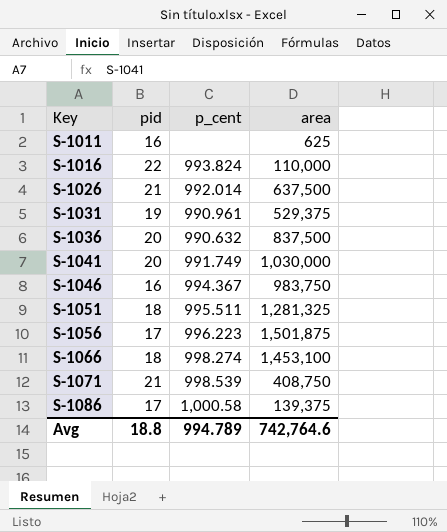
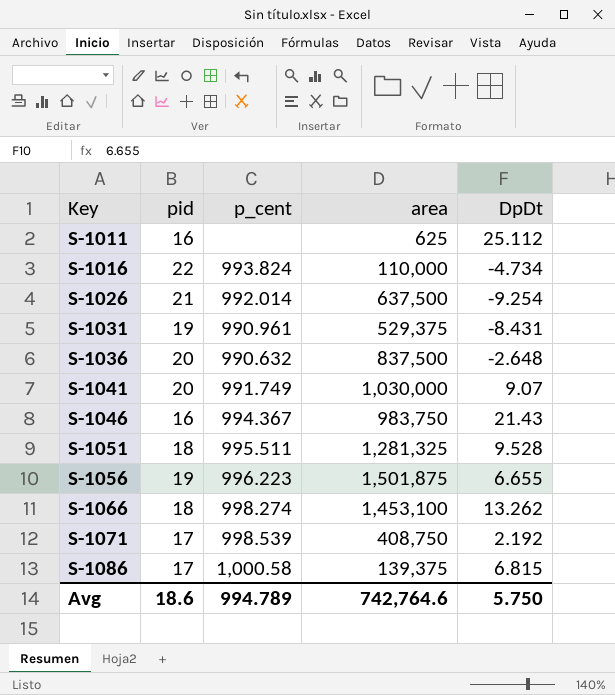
column DpDt | position: none -> 5
S-1056 | pid: 17 -> 19
S-1071 | pid: 21 -> 17
Avg | pid: 18.8 -> 18.6

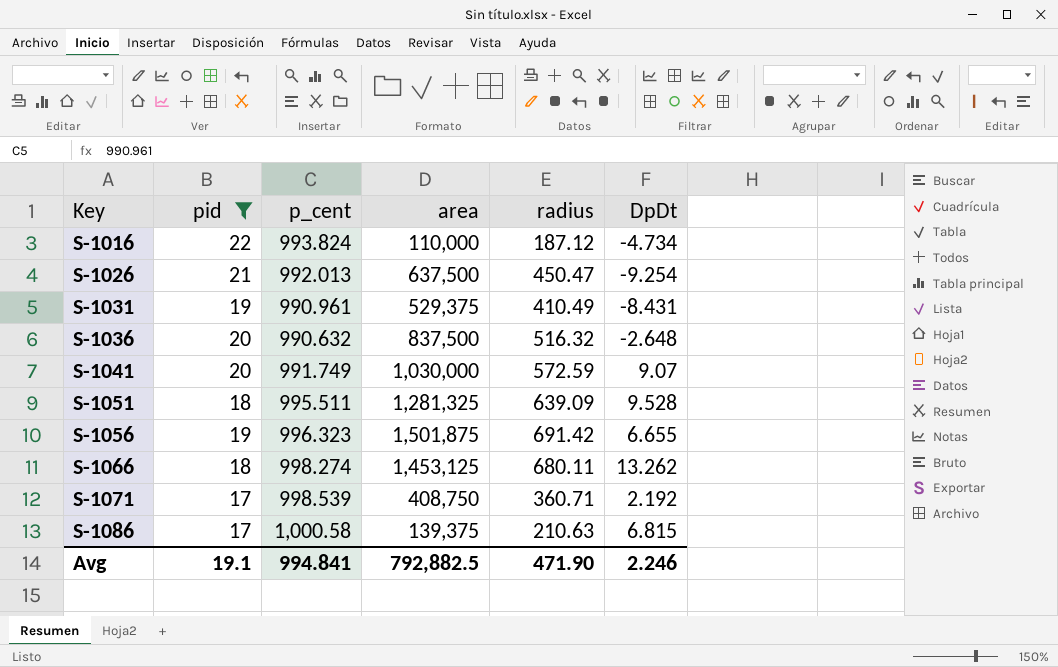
filter: none -> pid != 16
column radius | position: none -> 5
S-1026 | p_cent: 992.014 -> 992.013
S-1056 | p_cent: 996.223 -> 996.323
S-1066 | area: 1,453,100 -> 1,453,125
Avg | pid: 18.6 -> 19.1
Avg | p_cent: 994.789 -> 994.841
Avg | area: 742,764.6 -> 792,882.5
Avg | DpDt: 5.750 -> 2.246

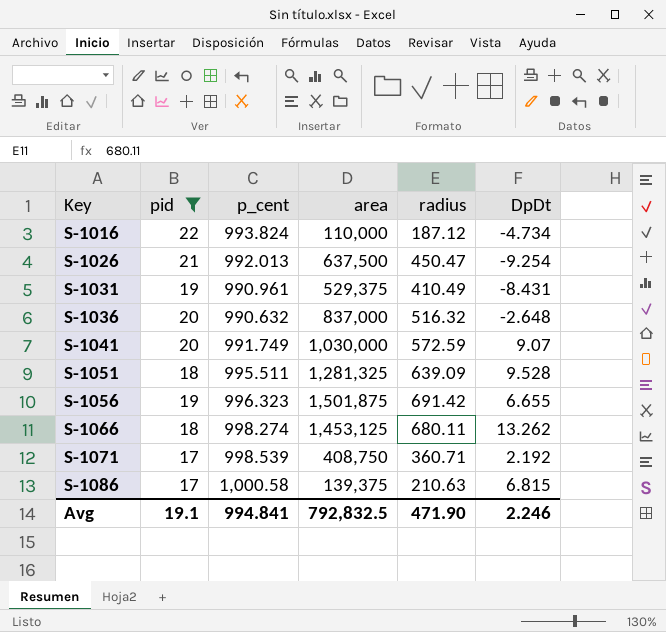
S-1036 | area: 837,500 -> 837,000
Avg | area: 792,882.5 -> 792,832.5

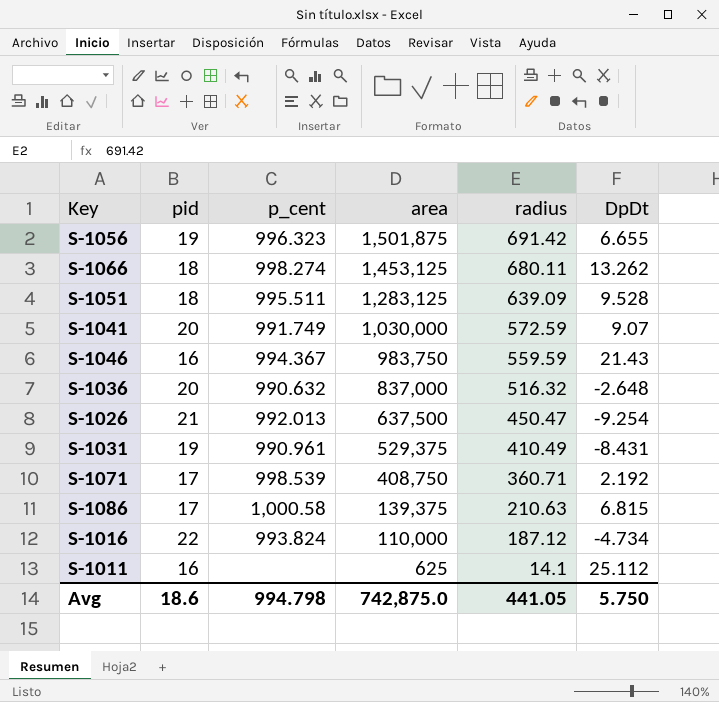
filter: pid != 16 -> none
row order: Key ascending -> area descending
S-1051 | area: 1,281,325 -> 1,283,125
Avg | pid: 19.1 -> 18.6
Avg | p_cent: 994.841 -> 994.798
Avg | area: 792,832.5 -> 742,875.0
Avg | radius: 471.90 -> 441.05
Avg | DpDt: 2.246 -> 5.750

